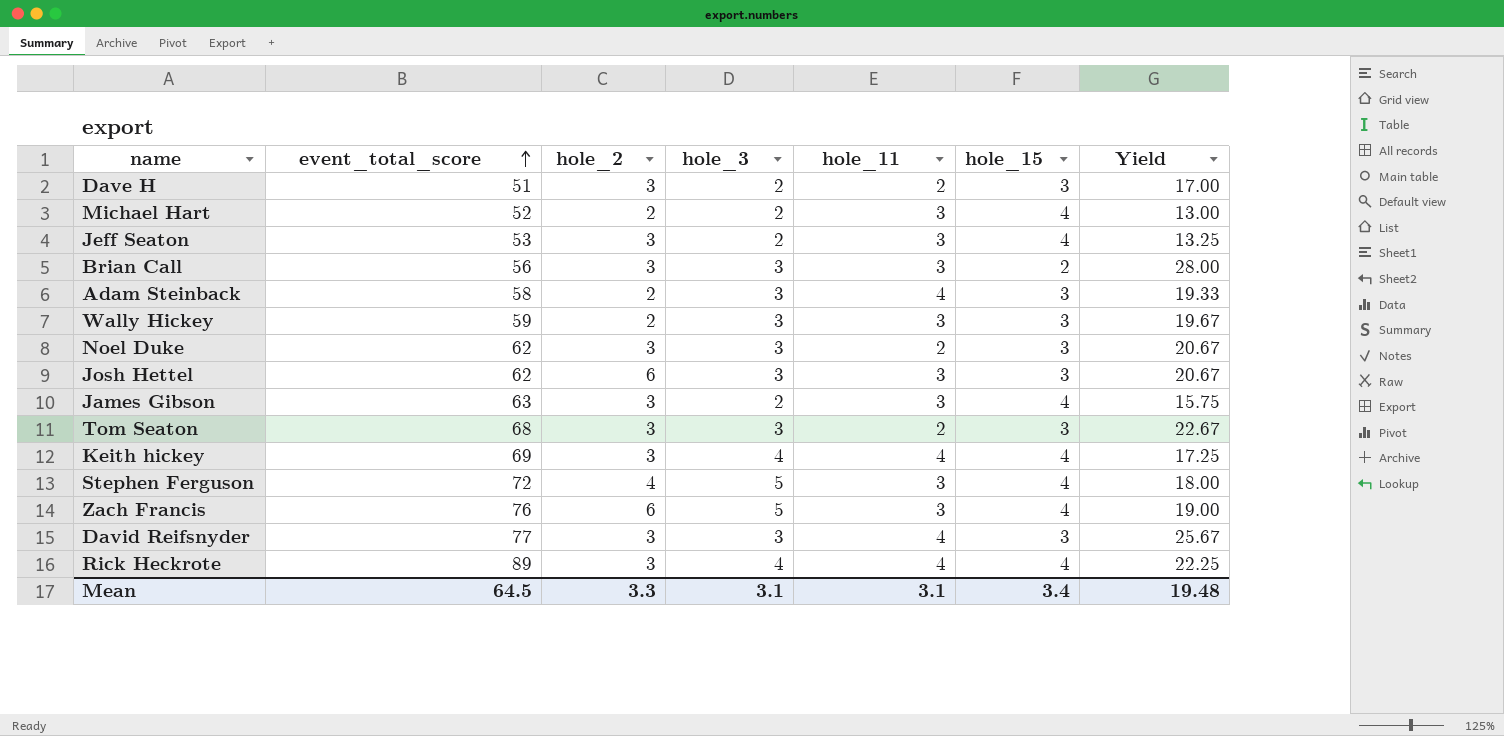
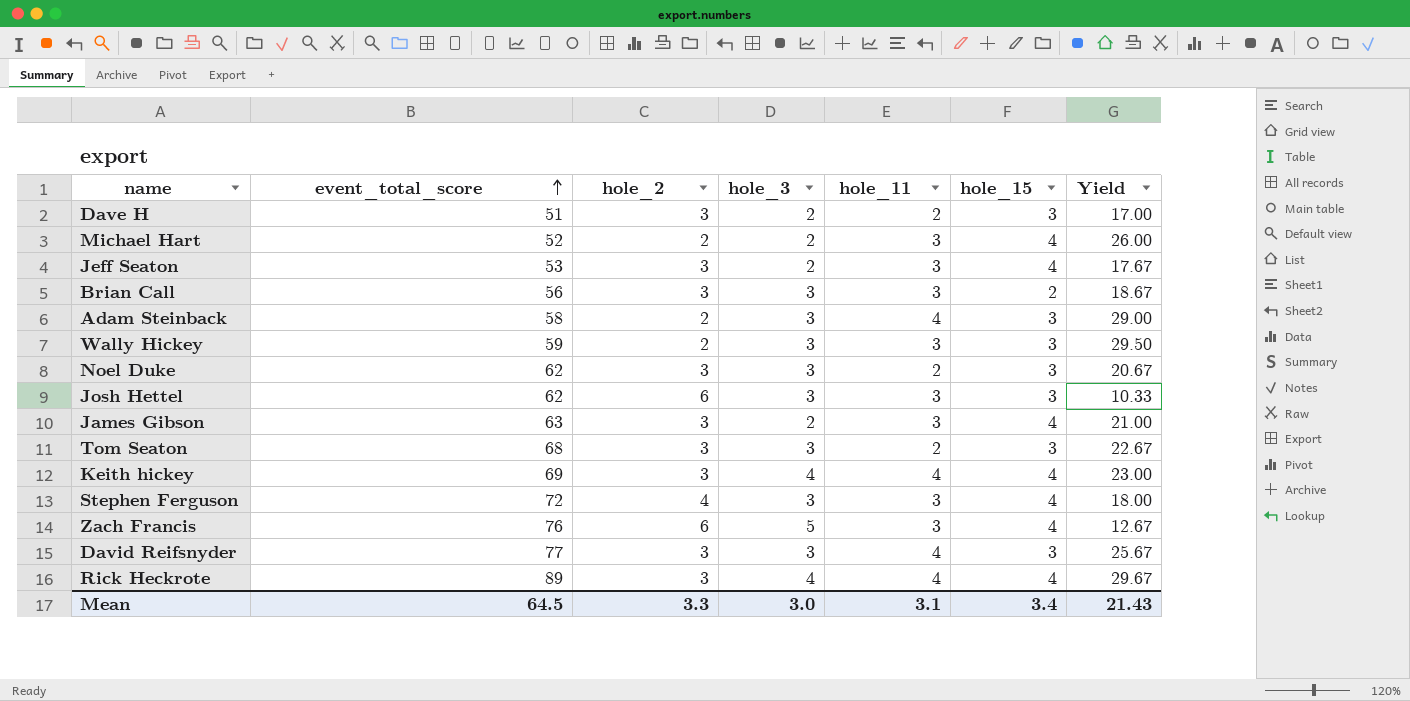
column Yield | formula: [event_total_score] / [hole_15] -> [event_total_score] / [hole_2]
Stephen Ferguson | hole_3: 5 -> 3
Mean | hole_3: 3.1 -> 3.0
Mean | Yield: 19.48 -> 21.43

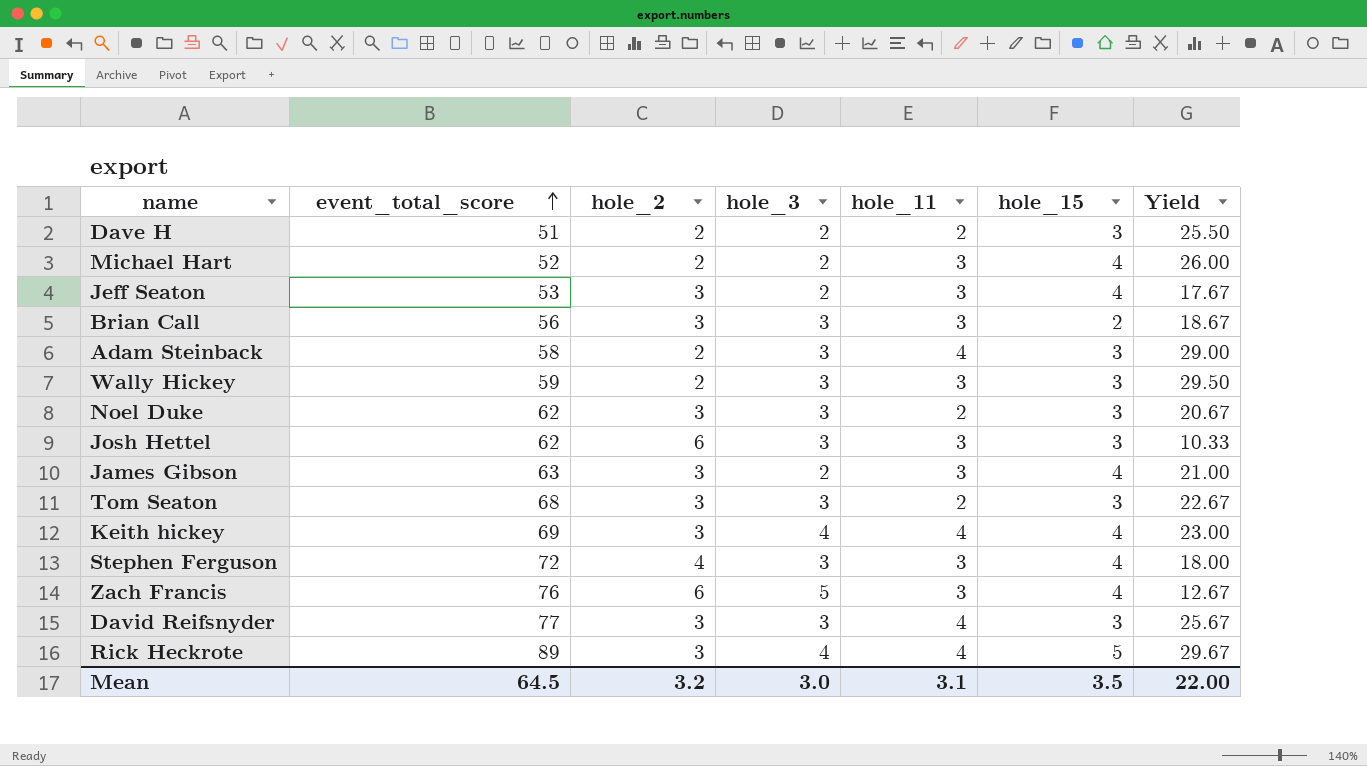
Dave H | hole_2: 3 -> 2
Dave H | Yield: 17.00 -> 25.50
Rick Heckrote | hole_15: 4 -> 5
Mean | hole_2: 3.3 -> 3.2
Mean | hole_15: 3.4 -> 3.5
Mean | Yield: 21.43 -> 22.00

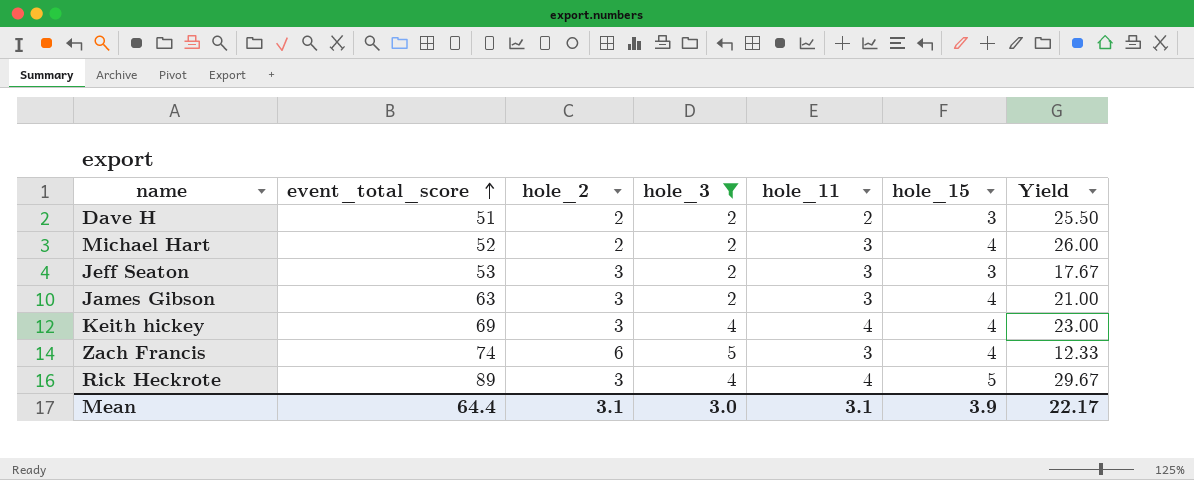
filter: none -> hole_3 != 3
Jeff Seaton | hole_15: 4 -> 3
Zach Francis | event_total_score: 76 -> 74
Zach Francis | Yield: 12.67 -> 12.33
Mean | event_total_score: 64.5 -> 64.4
Mean | hole_2: 3.2 -> 3.1
Mean | hole_15: 3.5 -> 3.9
Mean | Yield: 22.00 -> 22.17

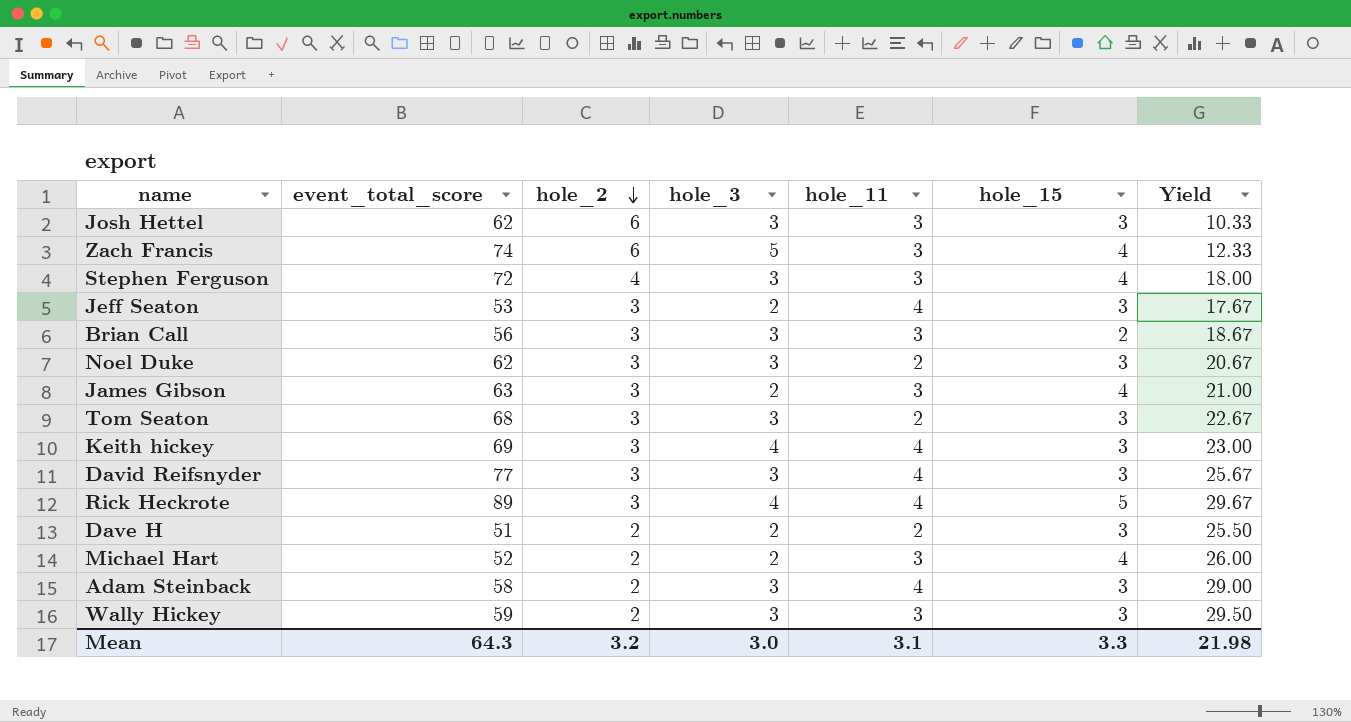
filter: hole_3 != 3 -> none
row order: event_total_score ascending -> hole_2 descending
Jeff Seaton | hole_11: 3 -> 4
Keith hickey | hole_15: 4 -> 3
Mean | event_total_score: 64.4 -> 64.3
Mean | hole_2: 3.1 -> 3.2
Mean | hole_15: 3.9 -> 3.3
Mean | Yield: 22.17 -> 21.98

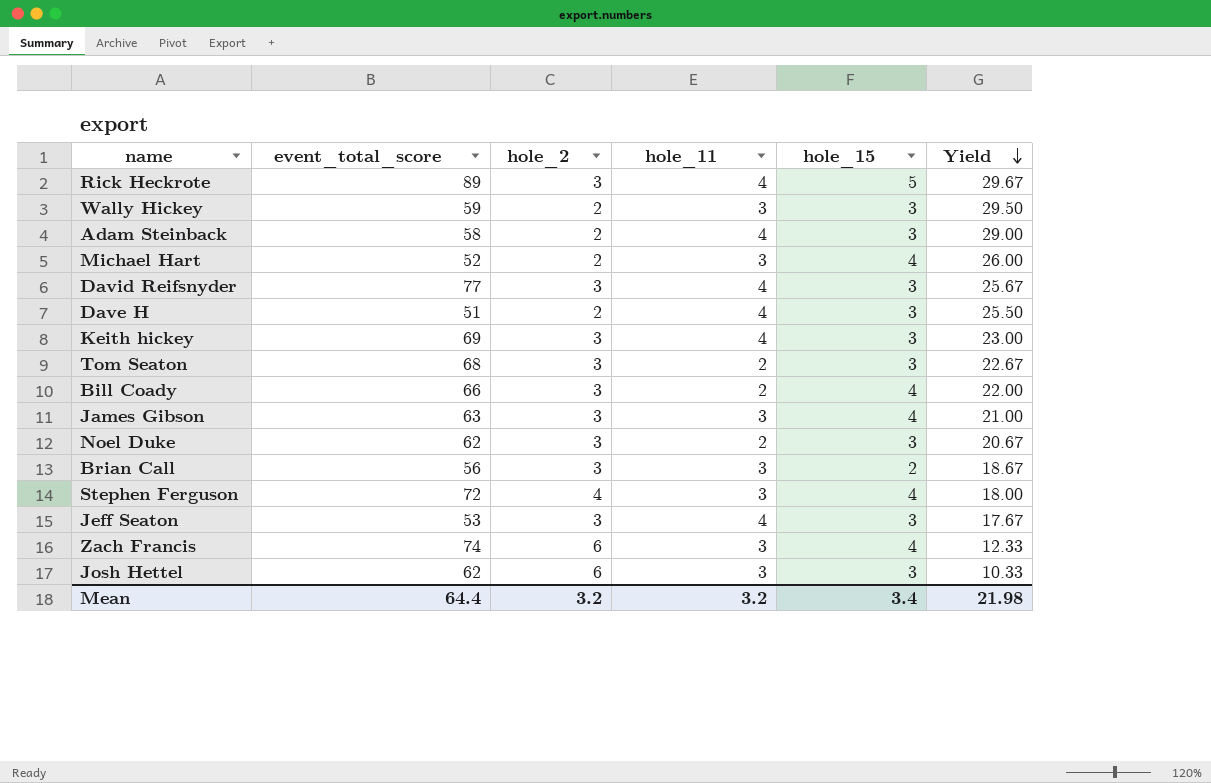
row order: hole_2 descending -> Yield descending
column hole_3 | position: 4 -> none
Dave H | hole_11: 2 -> 4
row Bill Coady: none -> 66 | 3 | 2 | 4 | 22.00
Mean | event_total_score: 64.3 -> 64.4
Mean | hole_11: 3.1 -> 3.2
Mean | hole_15: 3.3 -> 3.4

